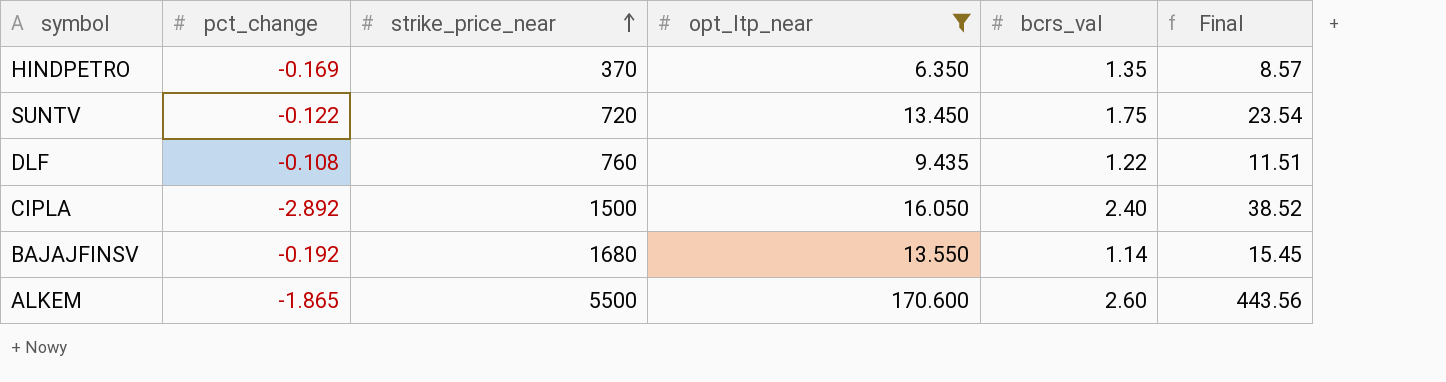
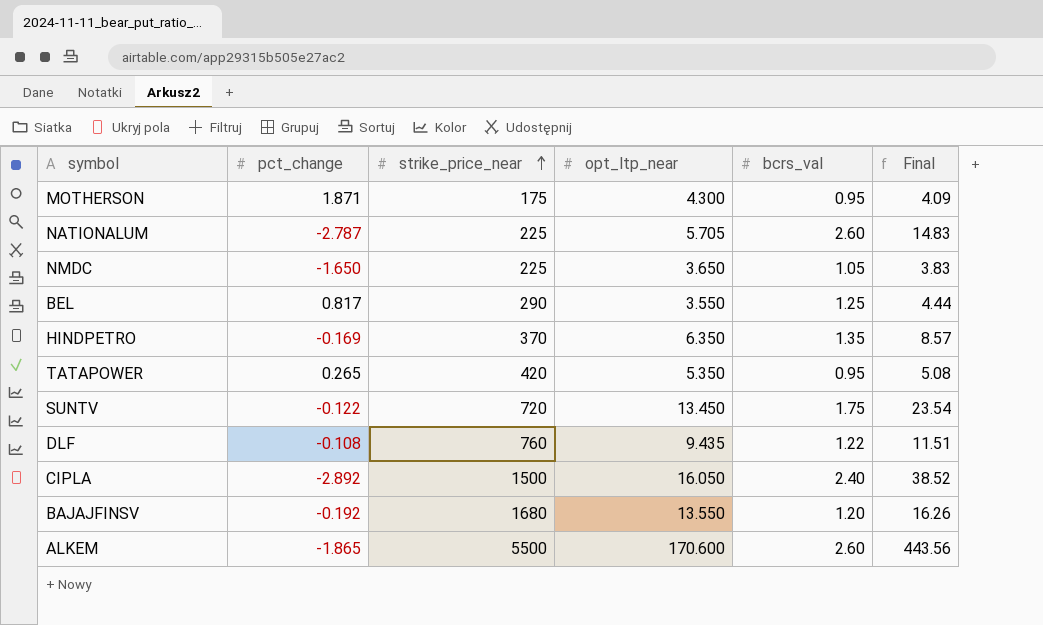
filter: opt_ltp_near >= 6.350 -> none
BAJAJFINSV | bcrs_val: 1.14 -> 1.20
BAJAJFINSV | Final: 15.45 -> 16.26

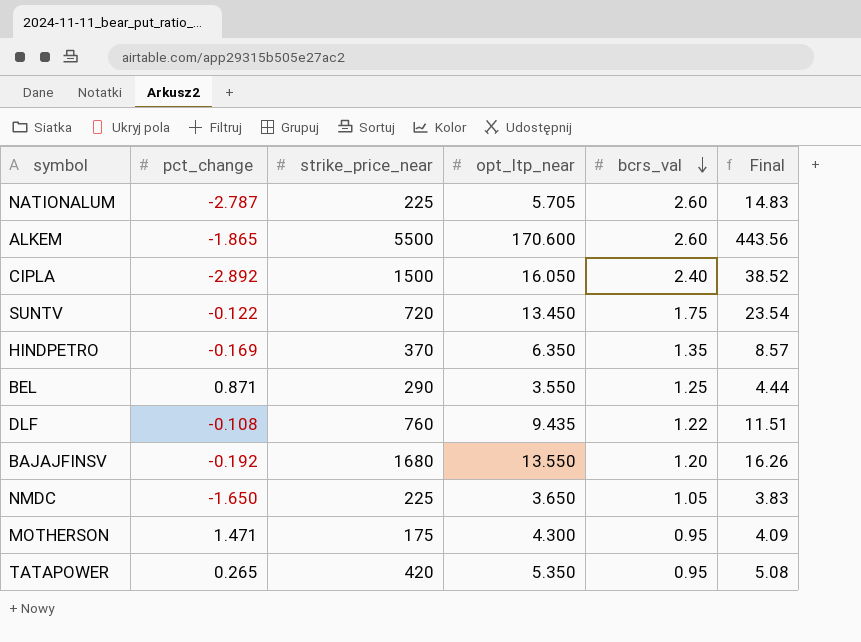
row order: strike_price_near ascending -> bcrs_val descending
BEL | pct_change: 0.817 -> 0.871
MOTHERSON | pct_change: 1.871 -> 1.471

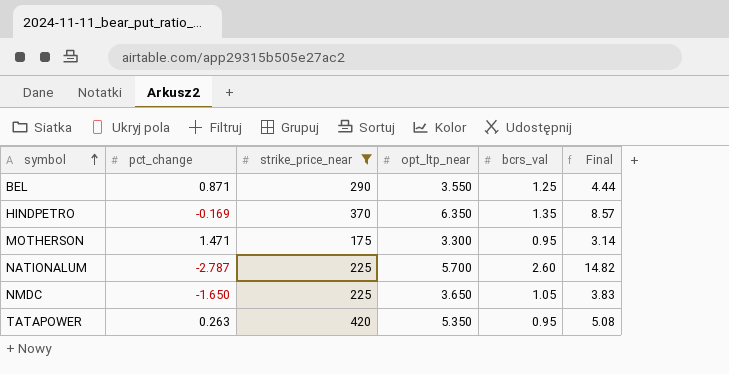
filter: none -> strike_price_near <= 420
row order: bcrs_val descending -> symbol ascending
MOTHERSON | opt_ltp_near: 4.300 -> 3.300
MOTHERSON | Final: 4.09 -> 3.14
NATIONALUM | opt_ltp_near: 5.705 -> 5.700
NATIONALUM | Final: 14.83 -> 14.82
TATAPOWER | pct_change: 0.265 -> 0.263

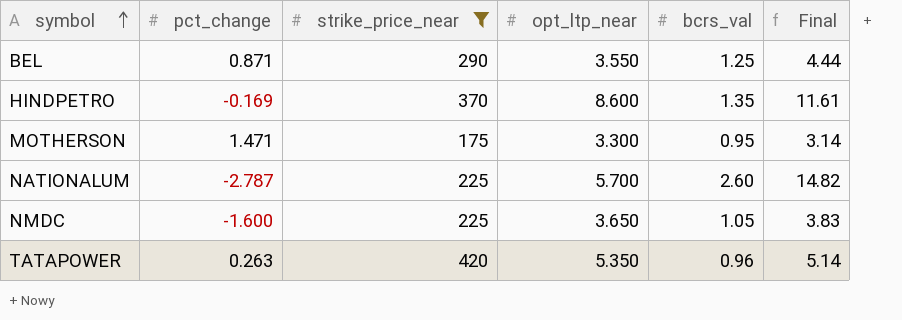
HINDPETRO | opt_ltp_near: 6.350 -> 8.600
HINDPETRO | Final: 8.57 -> 11.61
NMDC | pct_change: -1.650 -> -1.600
TATAPOWER | bcrs_val: 0.95 -> 0.96
TATAPOWER | Final: 5.08 -> 5.14

